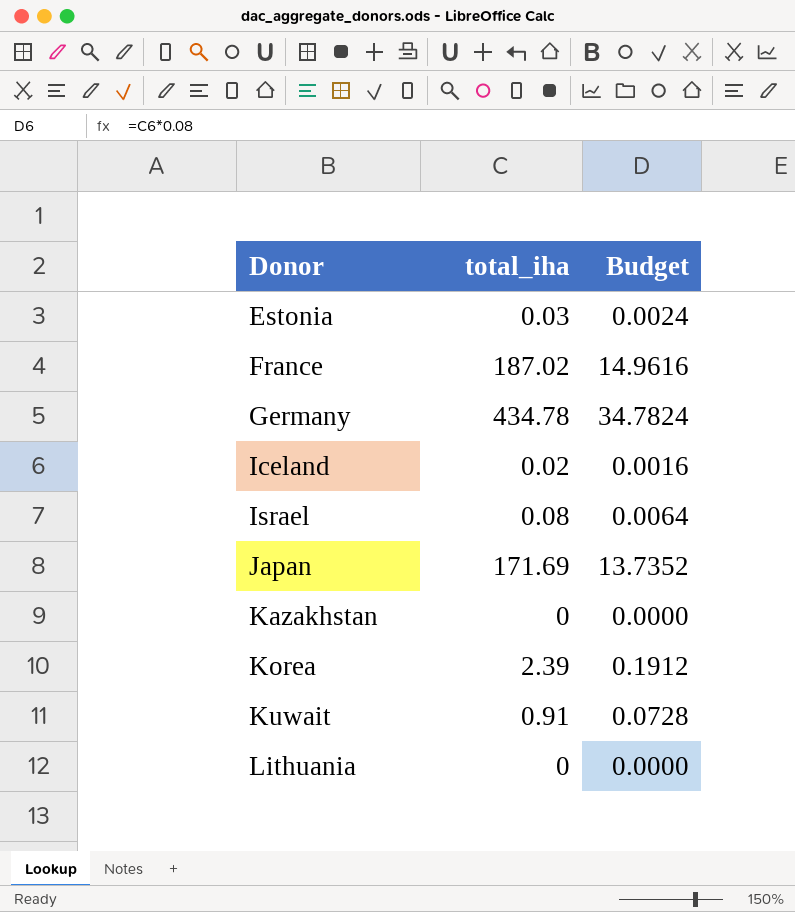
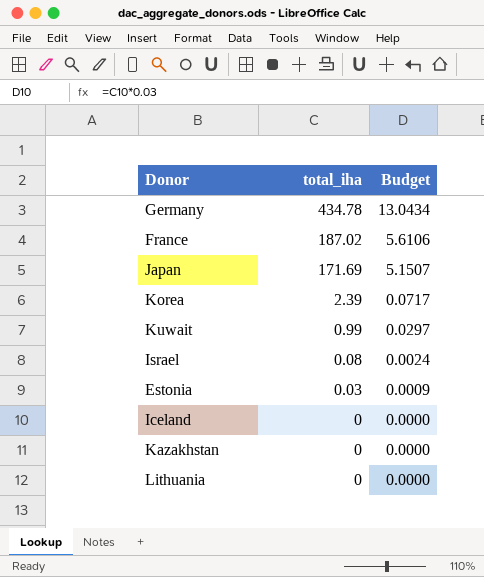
row order: Donor ascending -> total_iha descending
column Budget | formula: [total_iha] * 0.08 -> [total_iha] * 0.03
Kuwait | total_iha: 0.91 -> 0.99
Iceland | total_iha: 0.02 -> 0

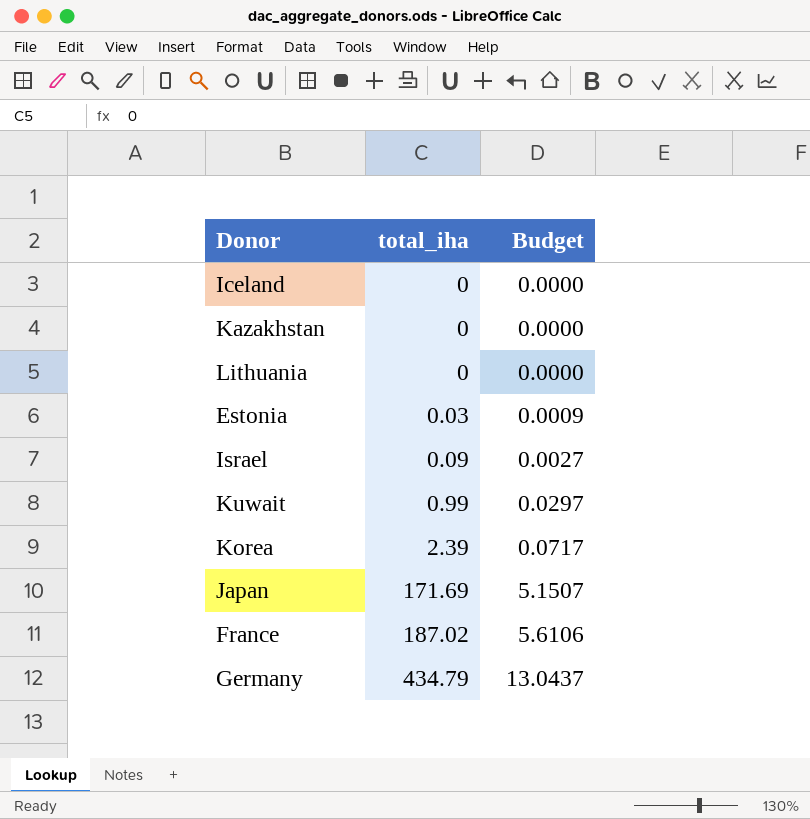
row order: total_iha descending -> total_iha ascending
Israel | total_iha: 0.08 -> 0.09
Israel | Budget: 0.0024 -> 0.0027
Germany | total_iha: 434.78 -> 434.79
Germany | Budget: 13.0434 -> 13.0437

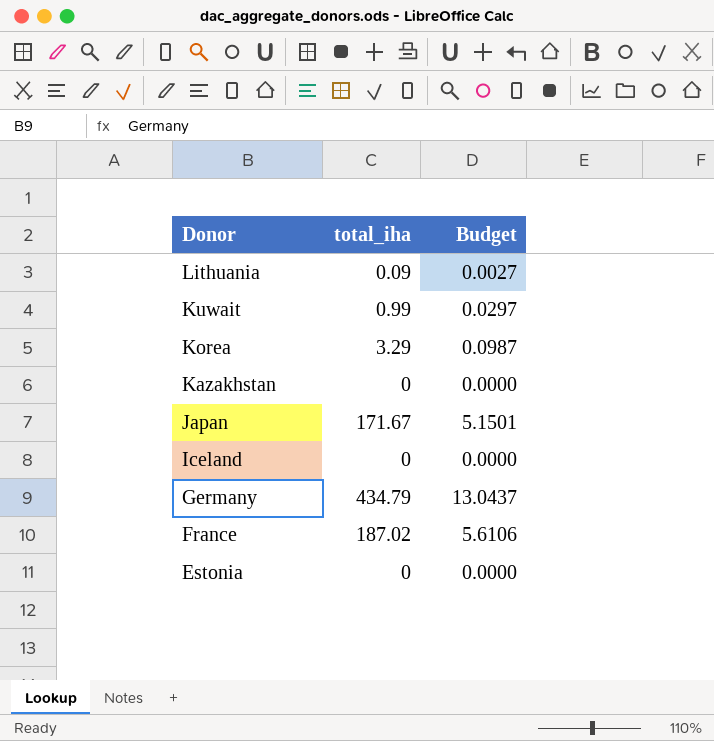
row order: total_iha ascending -> Donor descending
row Israel: 0.09 | 0.0027 -> none
Lithuania | total_iha: 0 -> 0.09
Lithuania | Budget: 0.0000 -> 0.0027
Korea | total_iha: 2.39 -> 3.29
Korea | Budget: 0.0717 -> 0.0987
Japan | total_iha: 171.69 -> 171.67
Japan | Budget: 5.1507 -> 5.1501
Estonia | total_iha: 0.03 -> 0
Estonia | Budget: 0.0009 -> 0.0000

